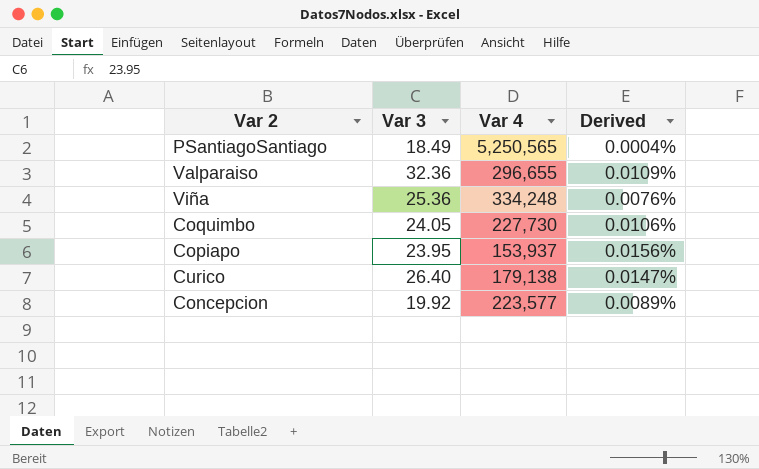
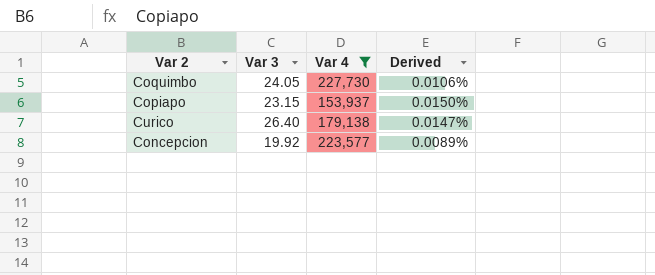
filter: none -> Var 4 <= 227,730
Copiapo | Var 3: 23.95 -> 23.15
Copiapo | Derived: 0.0156% -> 0.0150%

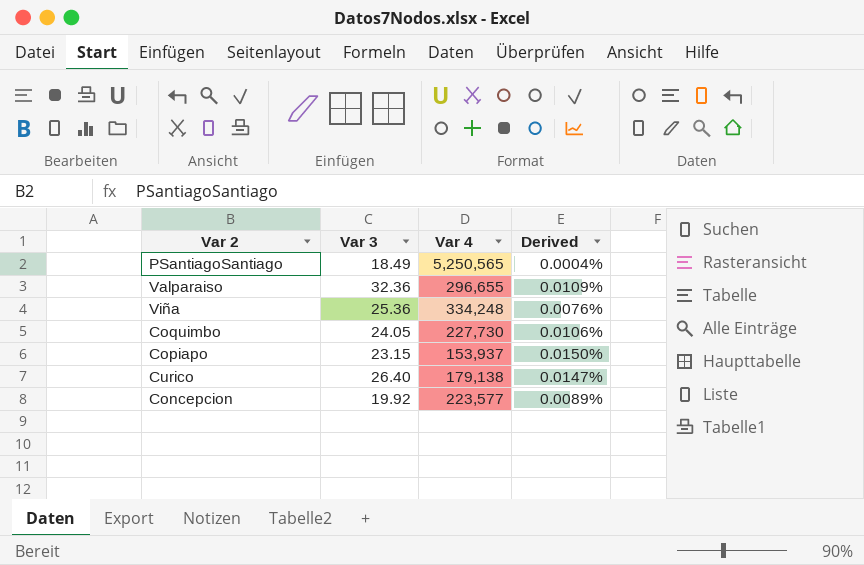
filter: Var 4 <= 227,730 -> none

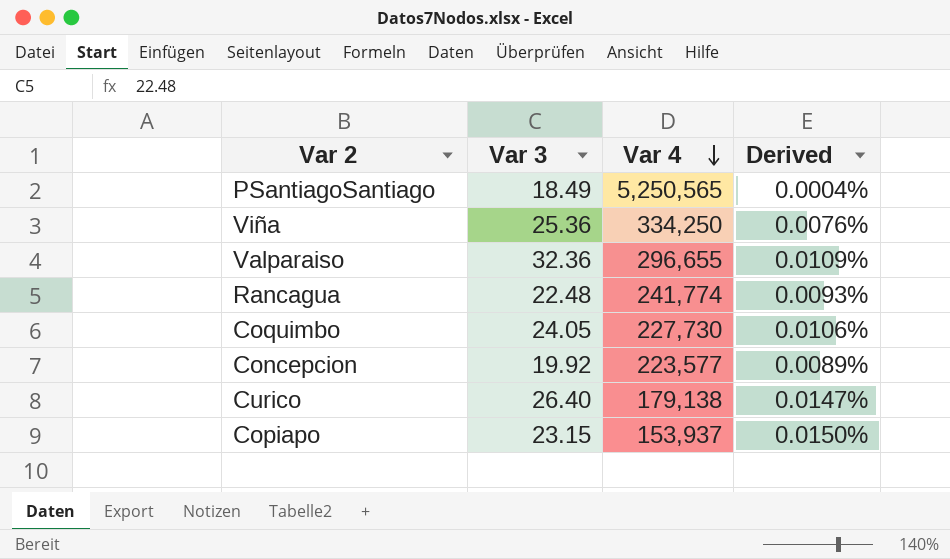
row order: none -> Var 4 descending
Viña | Var 4: 334,248 -> 334,250
row Rancagua: none -> 22.48 | 241,774 | 0.0093%

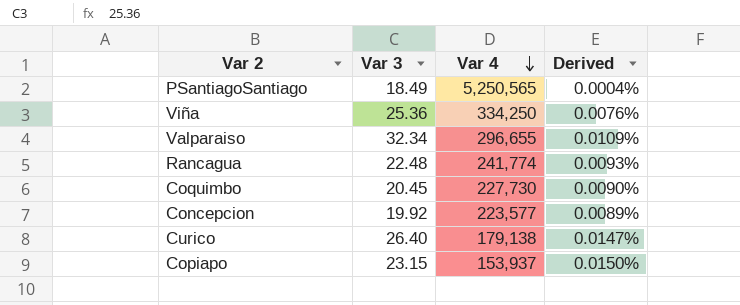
Valparaiso | Var 3: 32.36 -> 32.34
Coquimbo | Var 3: 24.05 -> 20.45
Coquimbo | Derived: 0.0106% -> 0.0090%

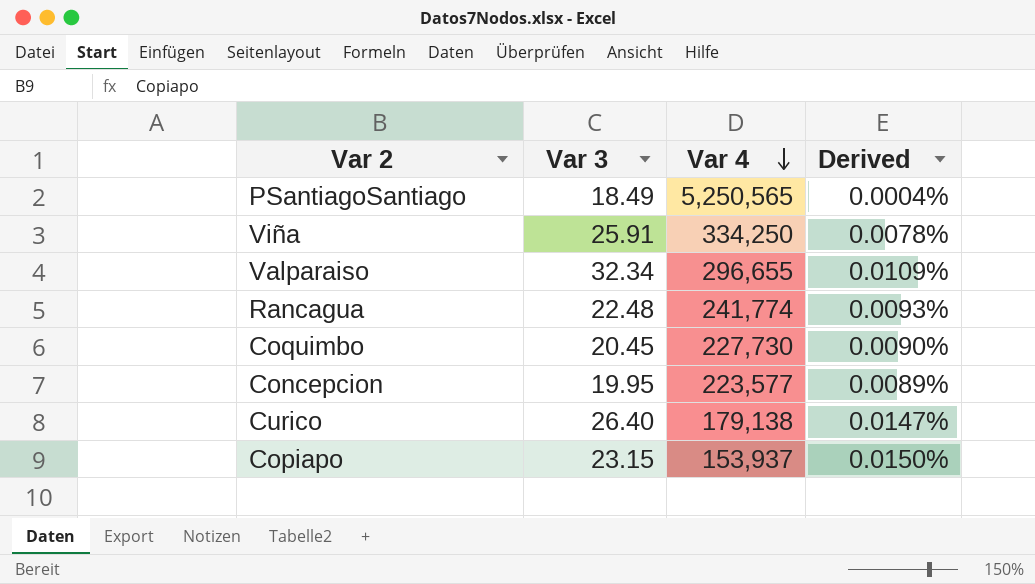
Viña | Var 3: 25.36 -> 25.91
Viña | Derived: 0.0076% -> 0.0078%
Concepcion | Var 3: 19.92 -> 19.95

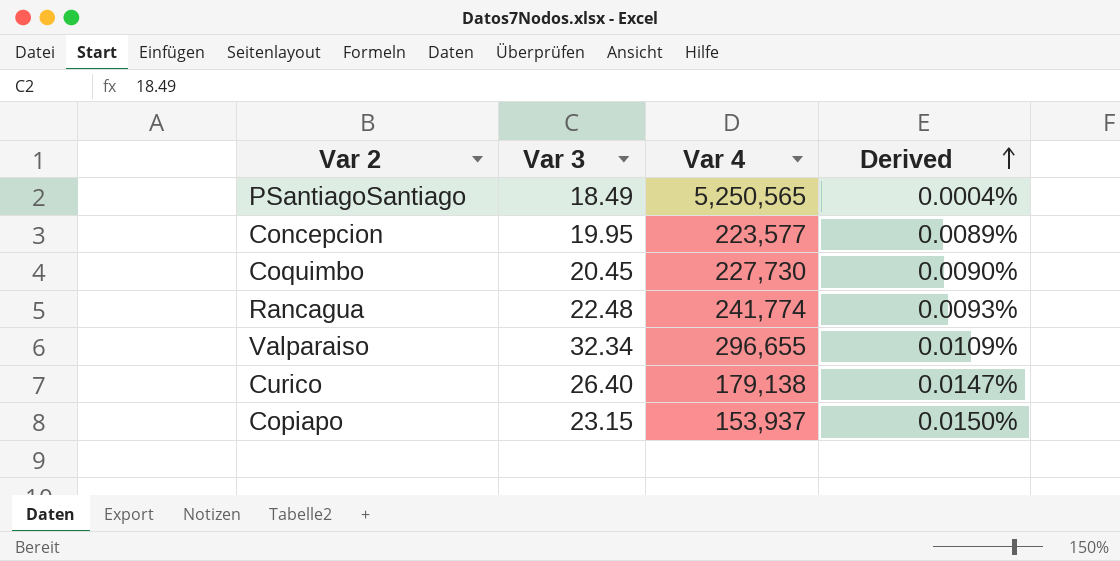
row order: Var 4 descending -> Derived ascending
row Viña: 25.91 | 334,250 | 0.0078% -> none

